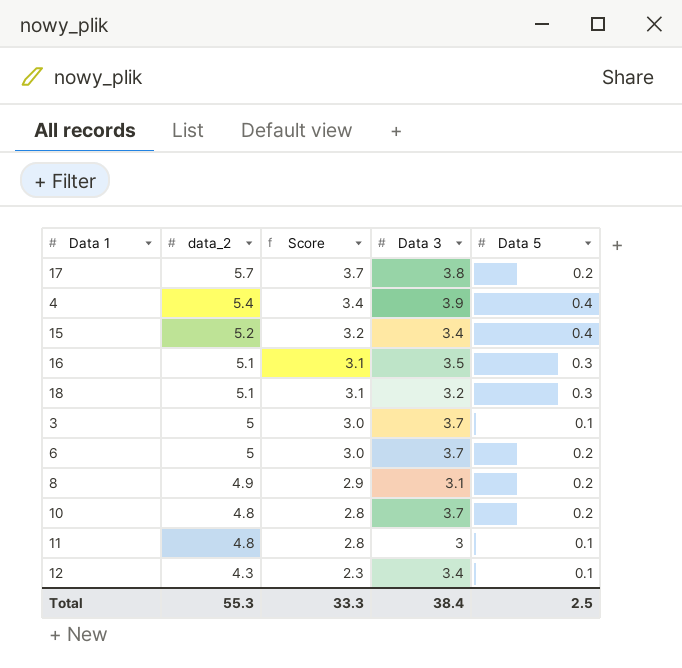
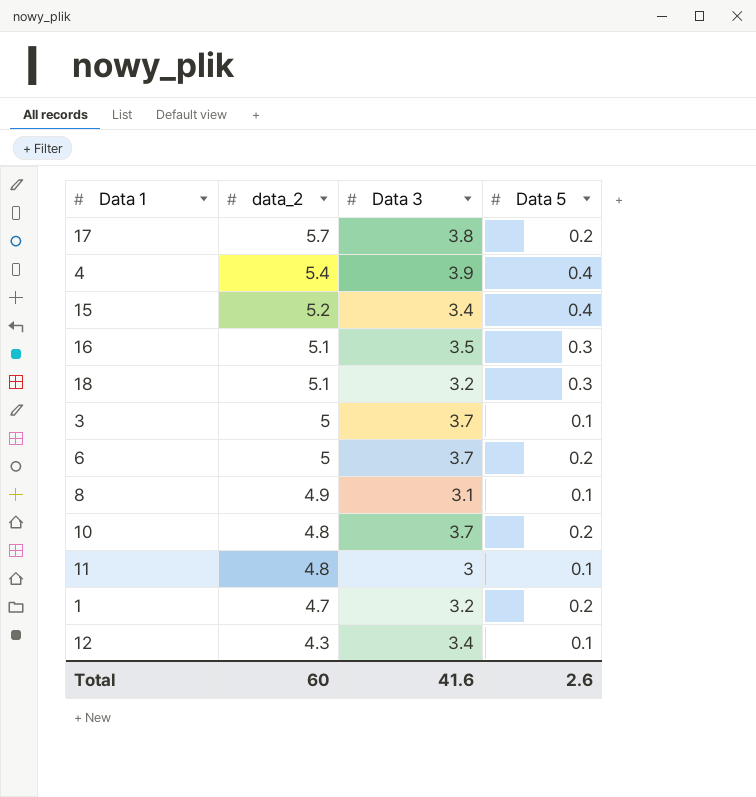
column Score | formula: [data_2] - 2 -> none
8 | Data 5: 0.2 -> 0.1
row 1: none -> 4.7 | 3.2 | 0.2
Total | data_2: 55.3 -> 60
Total | Data 3: 38.4 -> 41.6
Total | Data 5: 2.5 -> 2.6

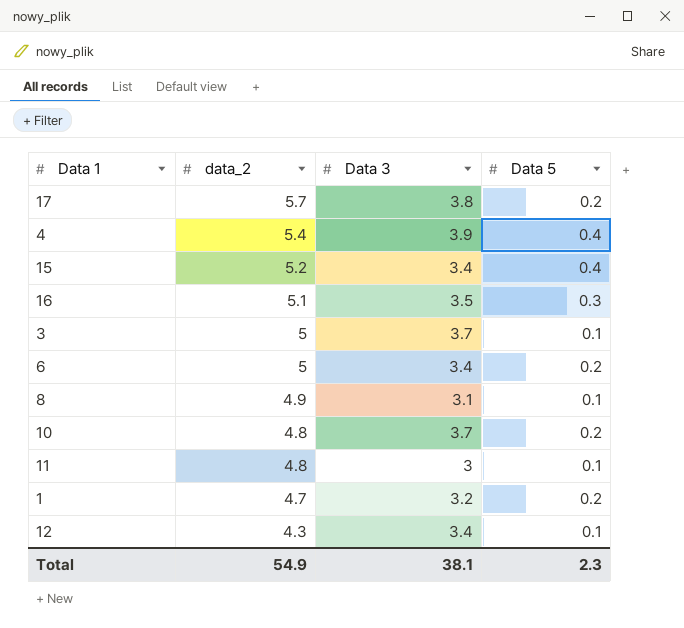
row 18: 5.1 | 3.2 | 0.3 -> none
6 | Data 3: 3.7 -> 3.4
Total | data_2: 60 -> 54.9
Total | Data 3: 41.6 -> 38.1
Total | Data 5: 2.6 -> 2.3

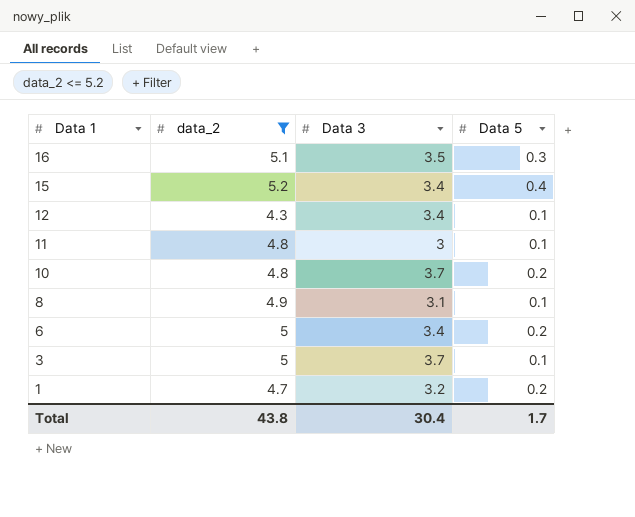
filter: none -> data_2 <= 5.2
row order: data_2 descending -> Data 1 descending
Total | data_2: 54.9 -> 43.8
Total | Data 3: 38.1 -> 30.4
Total | Data 5: 2.3 -> 1.7

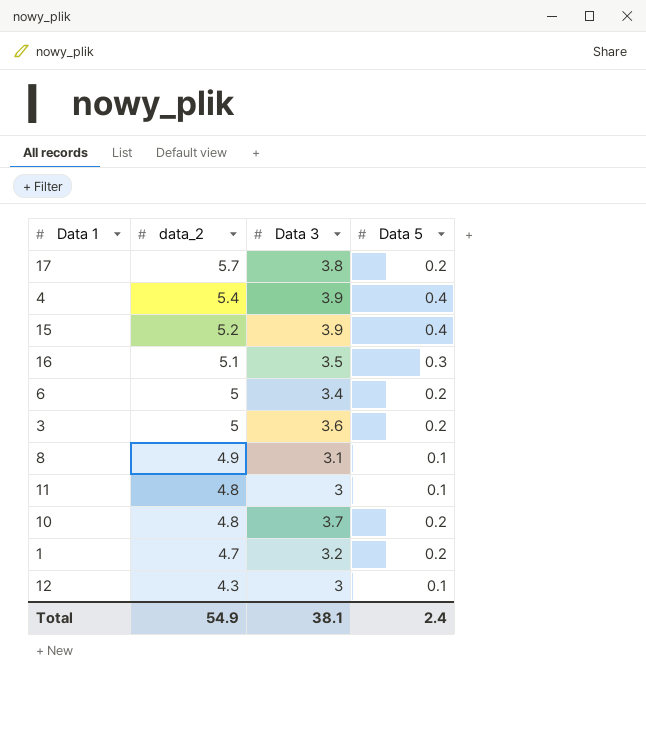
filter: data_2 <= 5.2 -> none
row order: Data 1 descending -> data_2 descending
15 | Data 3: 3.4 -> 3.9
3 | Data 3: 3.7 -> 3.6
3 | Data 5: 0.1 -> 0.2
12 | Data 3: 3.4 -> 3
Total | data_2: 43.8 -> 54.9
Total | Data 3: 30.4 -> 38.1
Total | Data 5: 1.7 -> 2.4

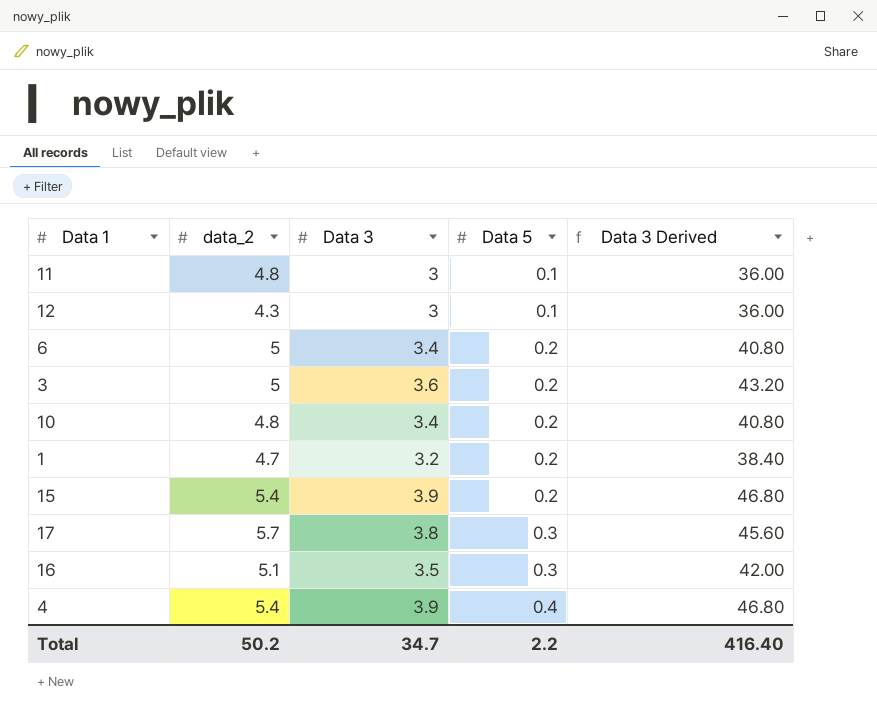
row order: data_2 descending -> Data 5 ascending
column Data 3 Derived | formula: none -> [Data 3] * 12
row 8: 4.9 | 3.1 | 0.1 -> none
10 | Data 3: 3.7 -> 3.4
15 | data_2: 5.2 -> 5.4
15 | Data 5: 0.4 -> 0.2
17 | Data 5: 0.2 -> 0.3
Total | data_2: 54.9 -> 50.2
Total | Data 3: 38.1 -> 34.7
Total | Data 5: 2.4 -> 2.2

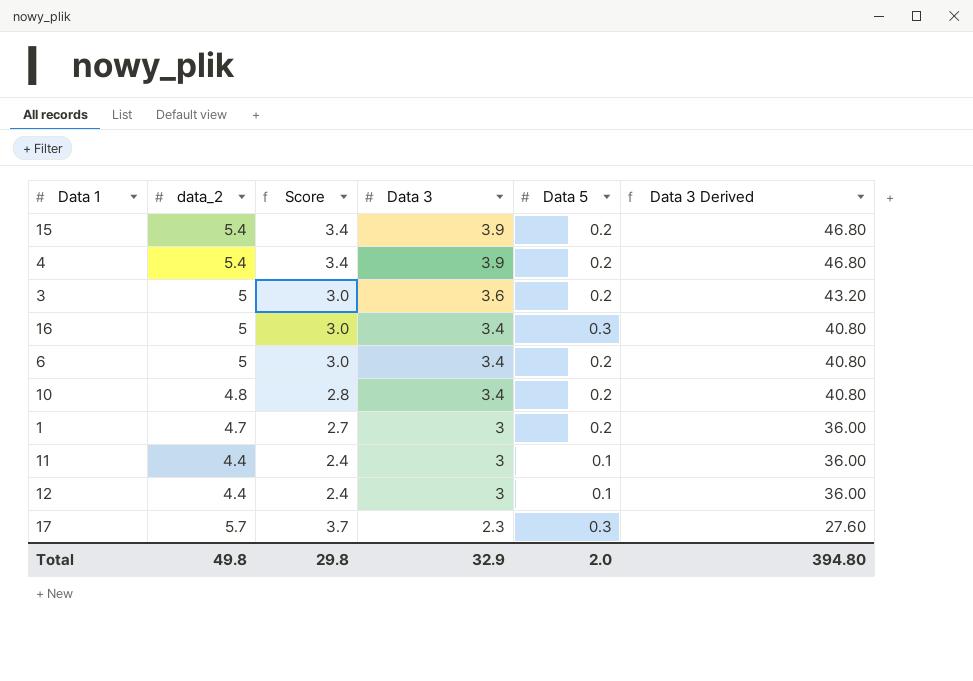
row order: Data 5 ascending -> Data 3 descending
column Score | formula: none -> [data_2] - 2
4 | Data 5: 0.4 -> 0.2
16 | data_2: 5.1 -> 5
16 | Data 3: 3.5 -> 3.4
16 | Data 3 Derived: 42.00 -> 40.80
1 | Data 3: 3.2 -> 3
1 | Data 3 Derived: 38.40 -> 36.00
11 | data_2: 4.8 -> 4.4
12 | data_2: 4.3 -> 4.4
17 | Data 3: 3.8 -> 2.3
17 | Data 3 Derived: 45.60 -> 27.60
Total | data_2: 50.2 -> 49.8
Total | Data 3: 34.7 -> 32.9
Total | Data 5: 2.2 -> 2.0
Total | Data 3 Derived: 416.40 -> 394.80

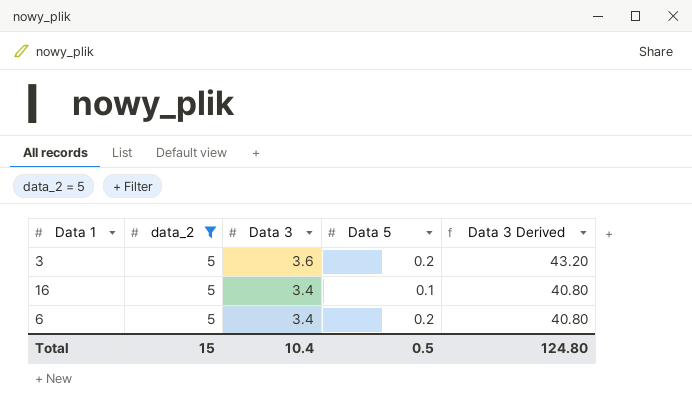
filter: none -> data_2 = 5
column Score | formula: [data_2] - 2 -> none
16 | Data 5: 0.3 -> 0.1
Total | data_2: 49.8 -> 15
Total | Data 3: 32.9 -> 10.4
Total | Data 5: 2.0 -> 0.5
Total | Data 3 Derived: 394.80 -> 124.80

